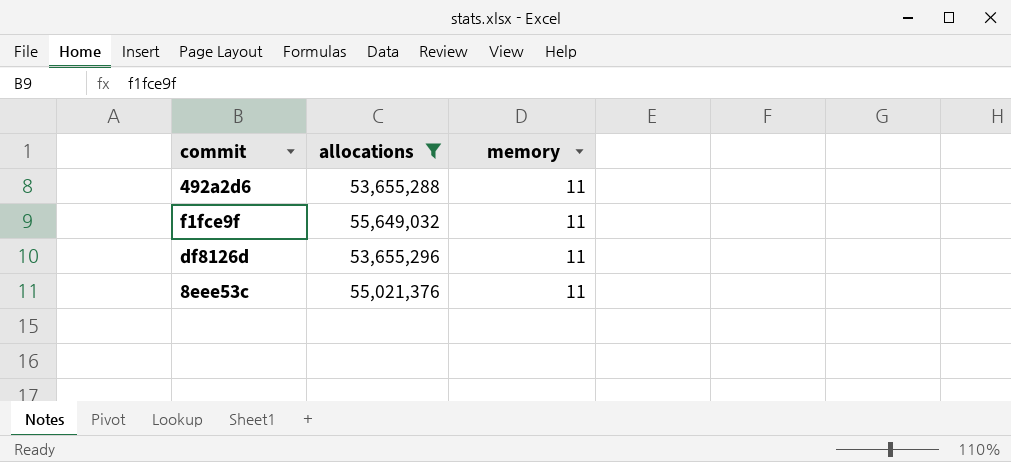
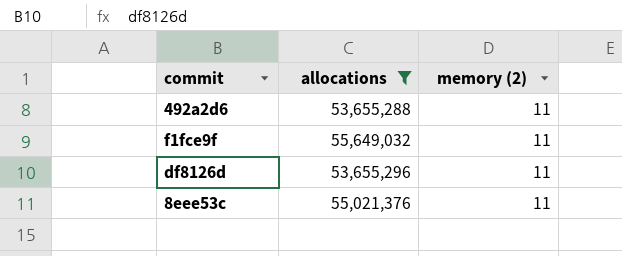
column name: memory -> memory (2)

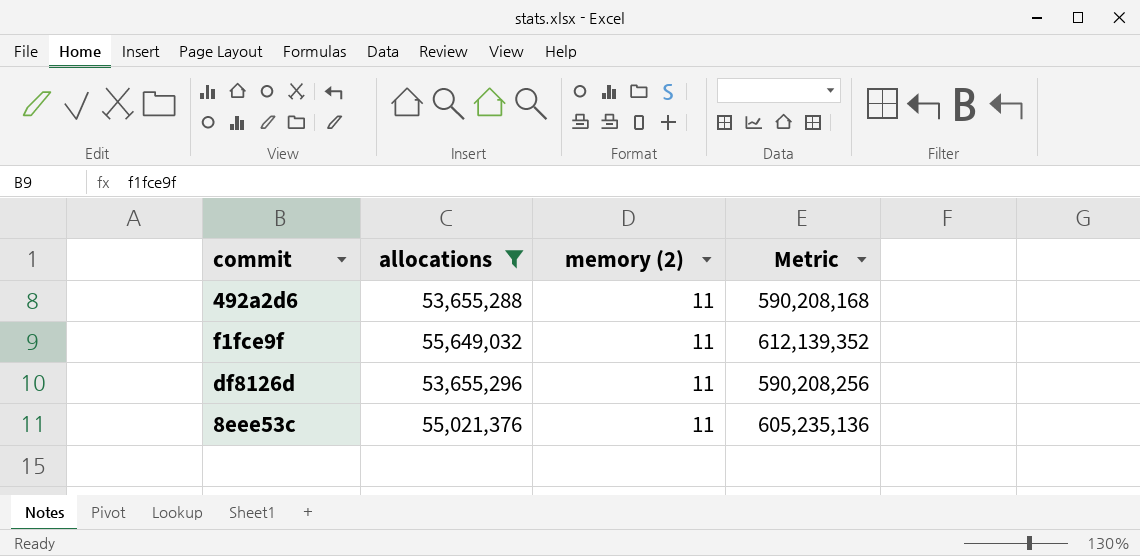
column Metric | formula: none -> [allocations] * [memory (2)]

